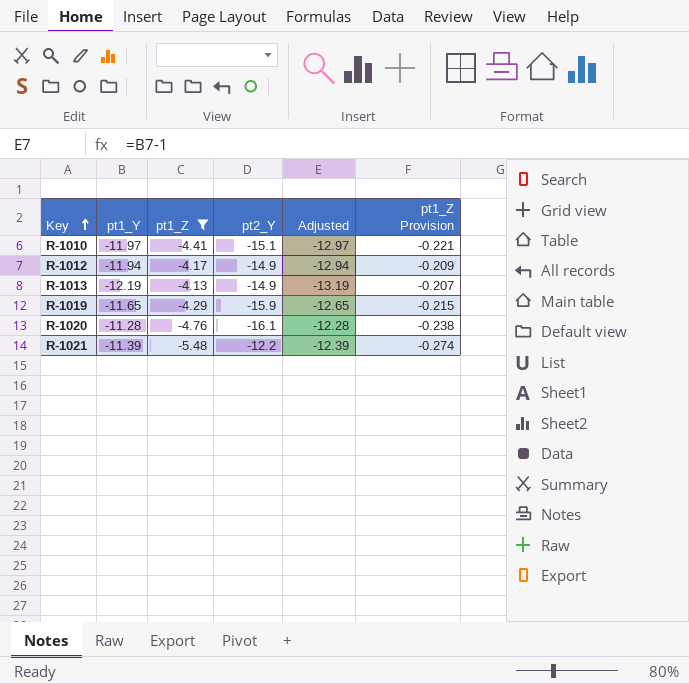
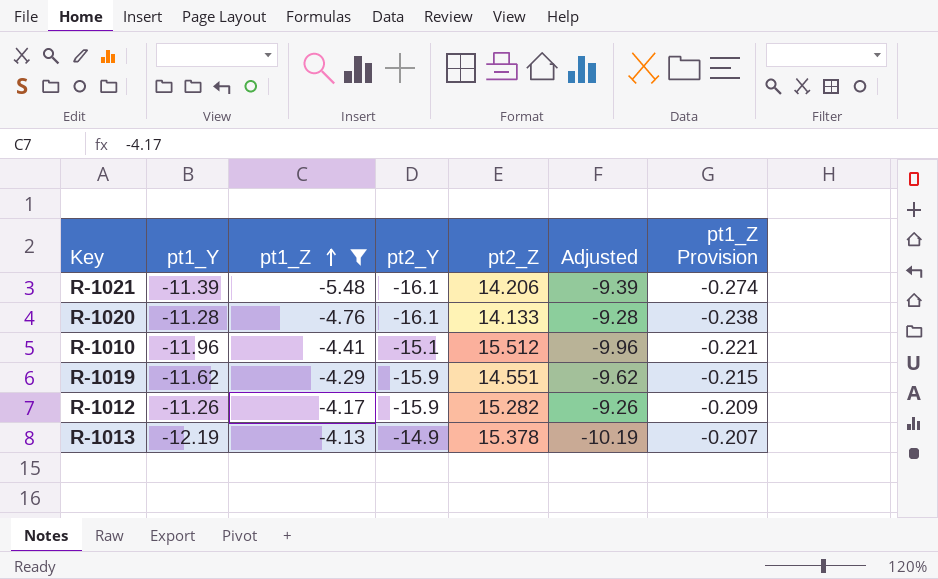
row order: Key ascending -> pt1_Z ascending
column pt2_Z | position: none -> 5
column Adjusted | formula: [pt1_Y] - 1 -> [pt1_Y] + 2
R-1021 | pt2_Y: -12.2 -> -16.1
R-1010 | pt1_Y: -11.97 -> -11.96
R-1019 | pt1_Y: -11.65 -> -11.62
R-1012 | pt1_Y: -11.94 -> -11.26
R-1012 | pt2_Y: -14.9 -> -15.9

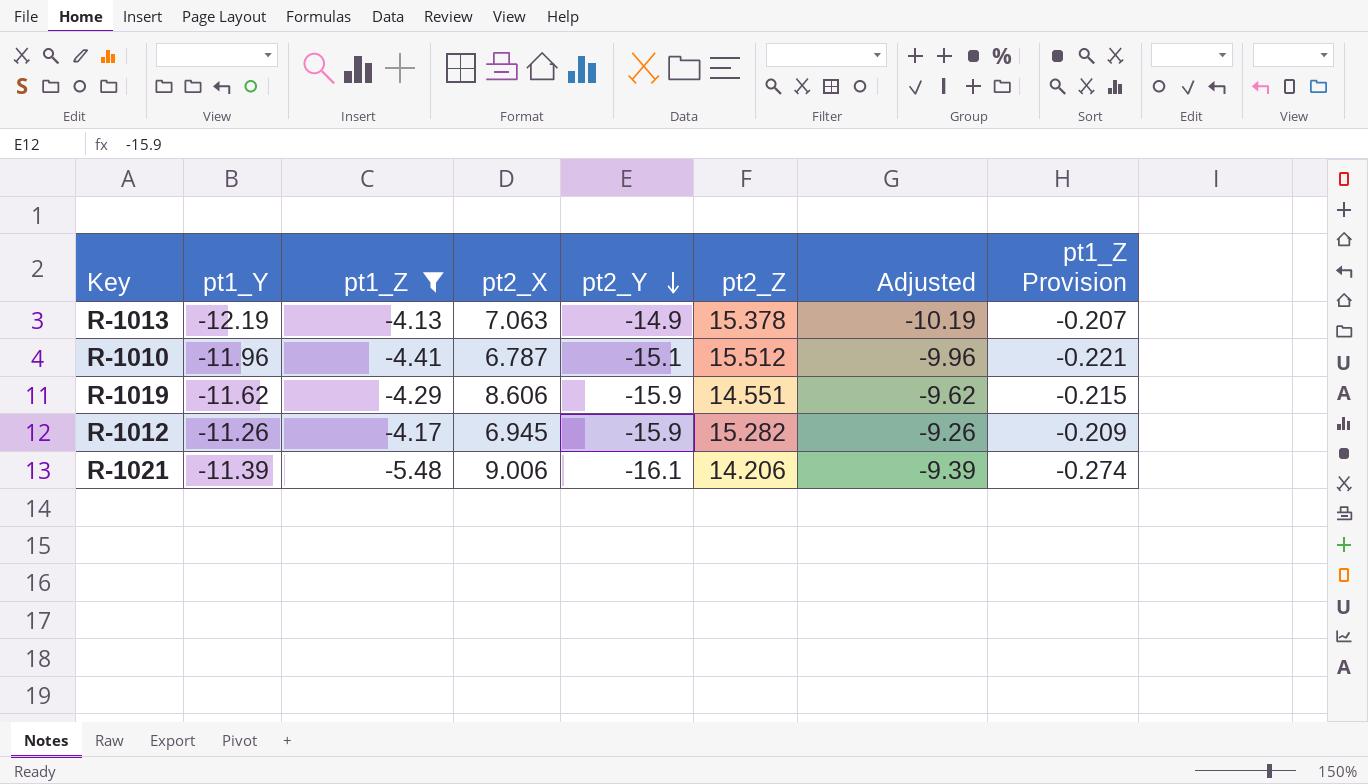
row order: pt1_Z ascending -> pt2_Y descending
column pt2_X | position: none -> 4
row R-1020: -11.28 | -4.76 | -16.1 | 14.133 | -9.28 | -0.238 -> none

